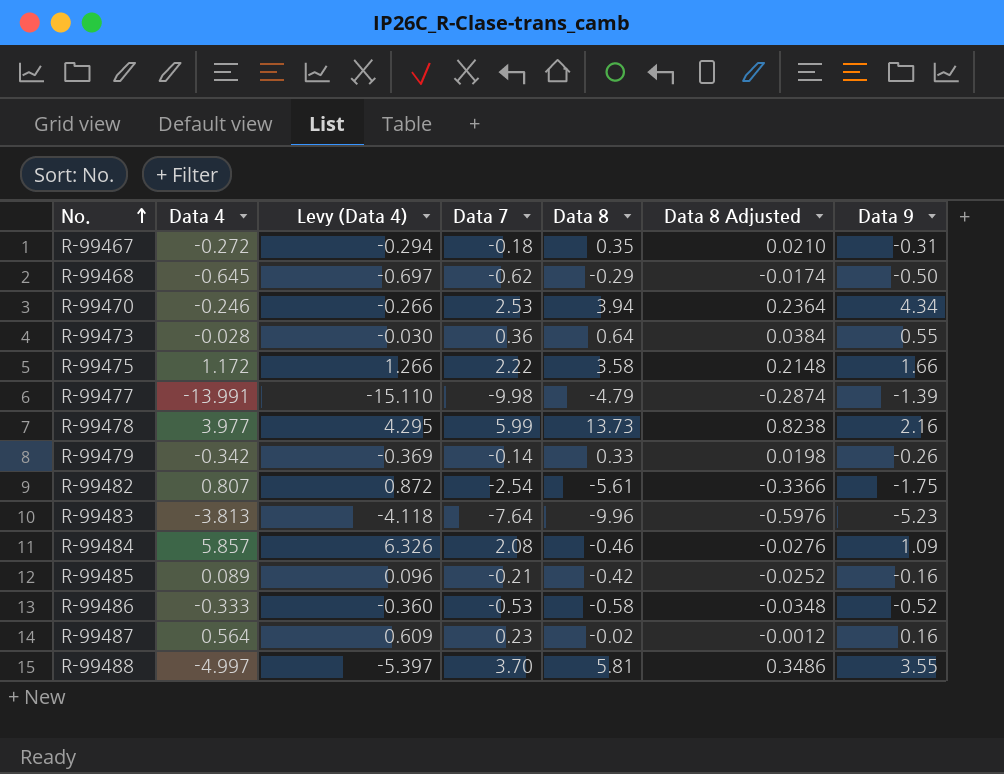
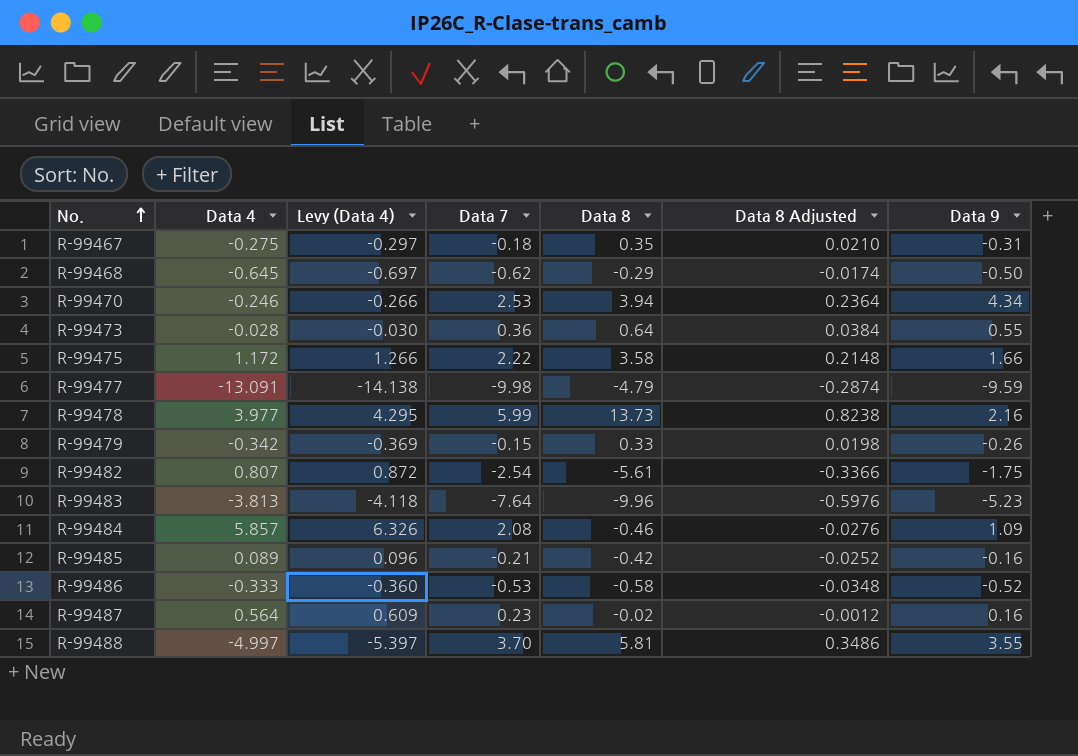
R-99467 | Data 4: -0.272 -> -0.275
R-99467 | Levy (Data 4): -0.294 -> -0.297
R-99477 | Data 4: -13.991 -> -13.091
R-99477 | Levy (Data 4): -15.110 -> -14.138
R-99477 | Data 9: -1.39 -> -9.59
R-99479 | Data 7: -0.14 -> -0.15

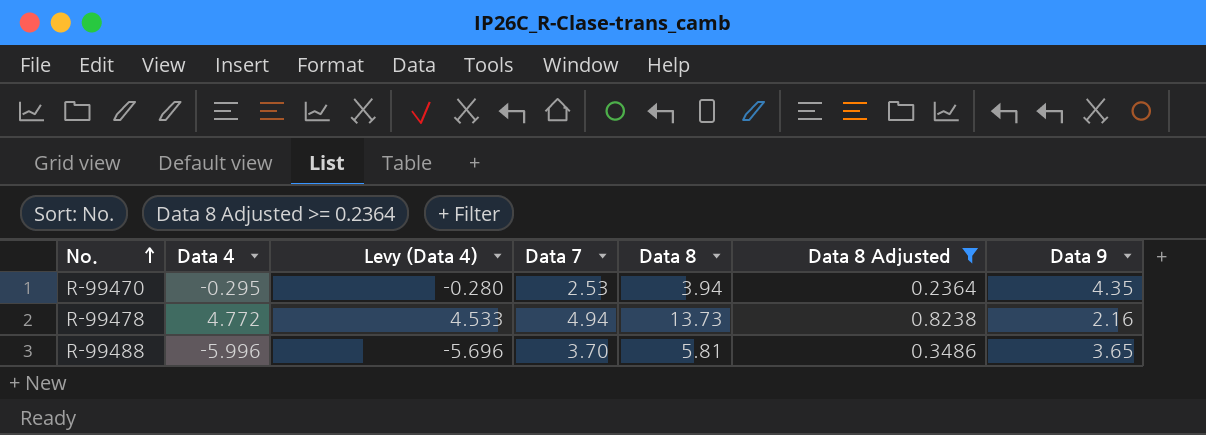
filter: none -> Data 8 Adjusted >= 0.2364
column Levy (Data 4) | formula: [Data 4] * 1.08 -> [Data 4] * 0.95
R-99470 | Data 4: -0.246 -> -0.295
R-99470 | Data 9: 4.34 -> 4.35
R-99478 | Data 4: 3.977 -> 4.772
R-99478 | Data 7: 5.99 -> 4.94
R-99488 | Data 4: -4.997 -> -5.996
R-99488 | Data 9: 3.55 -> 3.65

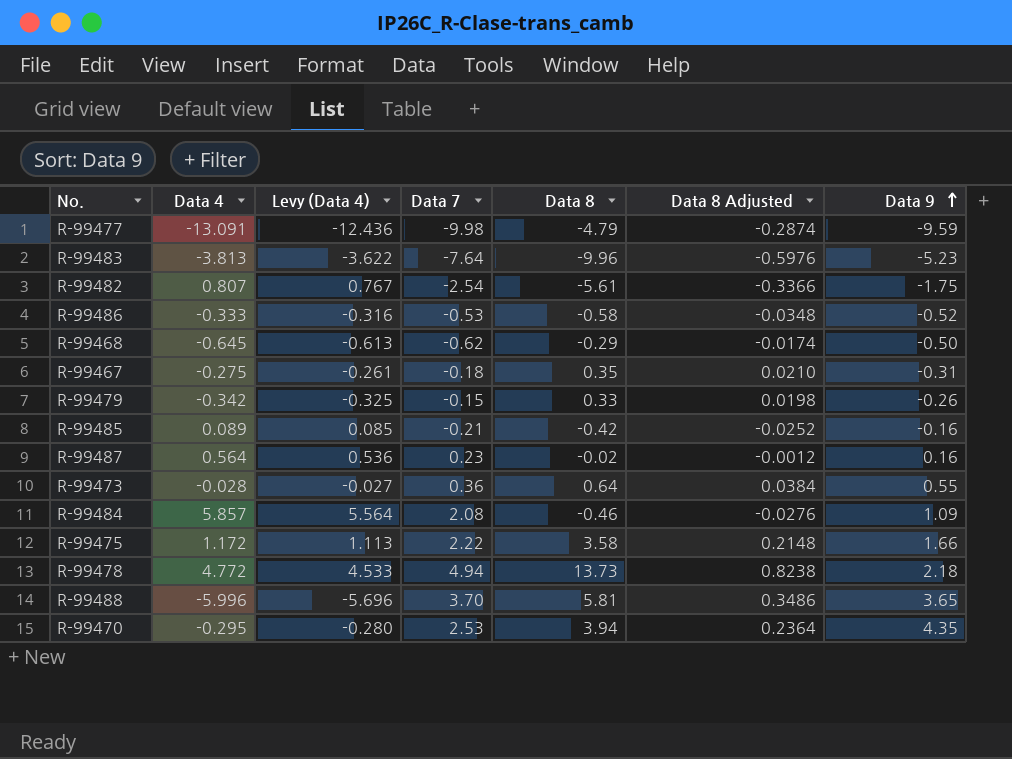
filter: Data 8 Adjusted >= 0.2364 -> none
row order: No. ascending -> Data 9 ascending
R-99478 | Data 9: 2.16 -> 2.18

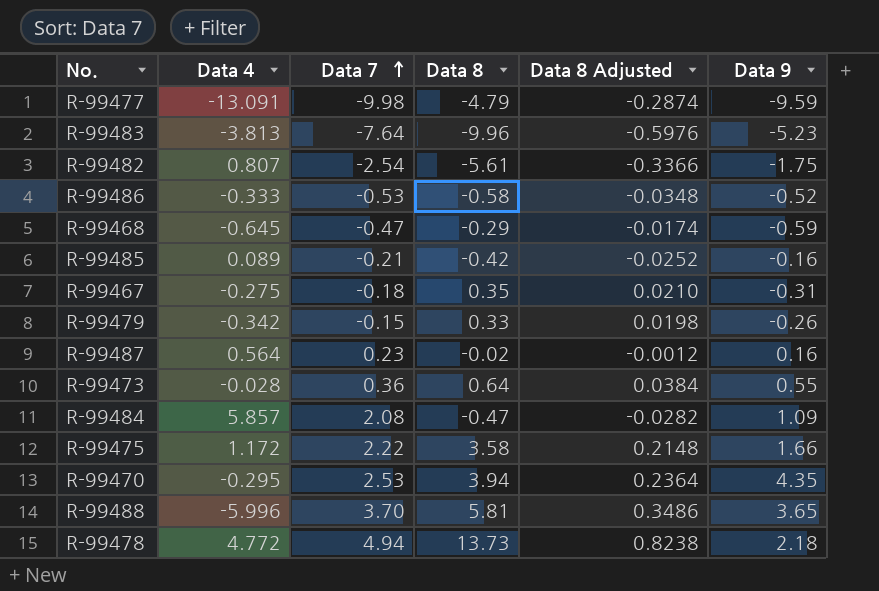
row order: Data 9 ascending -> Data 7 ascending
column Levy (Data 4) | formula: [Data 4] * 0.95 -> none
R-99468 | Data 7: -0.62 -> -0.47
R-99468 | Data 9: -0.50 -> -0.59
R-99484 | Data 8: -0.46 -> -0.47
R-99484 | Data 8 Adjusted: -0.0276 -> -0.0282

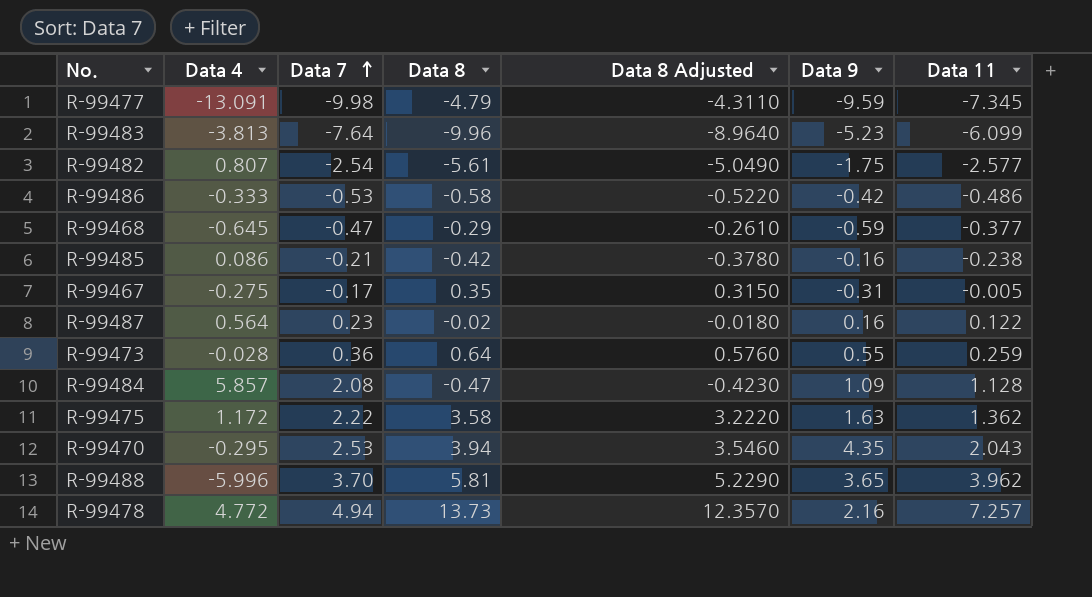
column Data 8 Adjusted | formula: [Data 8] * 0.06 -> [Data 8] * 0.9
column Data 11 | position: none -> 7
row R-99479: -0.342 | -0.15 | 0.33 | 0.0198 | -0.26 -> none
R-99486 | Data 9: -0.52 -> -0.42
R-99485 | Data 4: 0.089 -> 0.086
R-99467 | Data 7: -0.18 -> -0.17
R-99475 | Data 9: 1.66 -> 1.63
R-99478 | Data 9: 2.18 -> 2.16

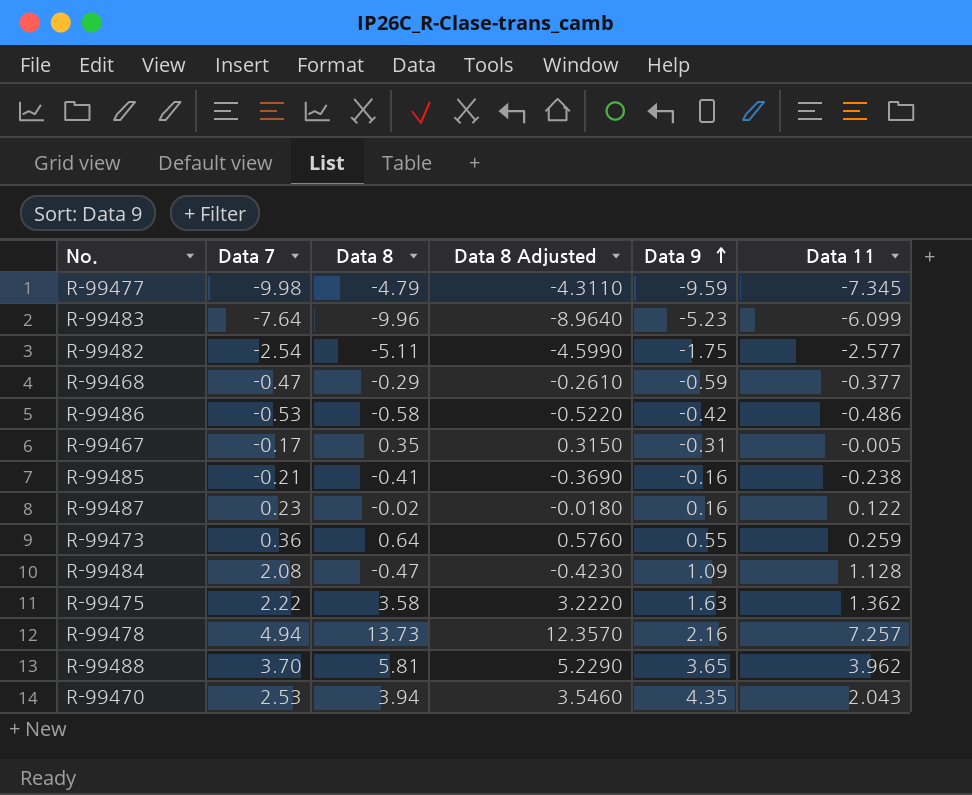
row order: Data 7 ascending -> Data 9 ascending
column Data 4 | position: 2 -> none
R-99482 | Data 8: -5.61 -> -5.11
R-99482 | Data 8 Adjusted: -5.0490 -> -4.5990
R-99485 | Data 8: -0.42 -> -0.41
R-99485 | Data 8 Adjusted: -0.3780 -> -0.3690

